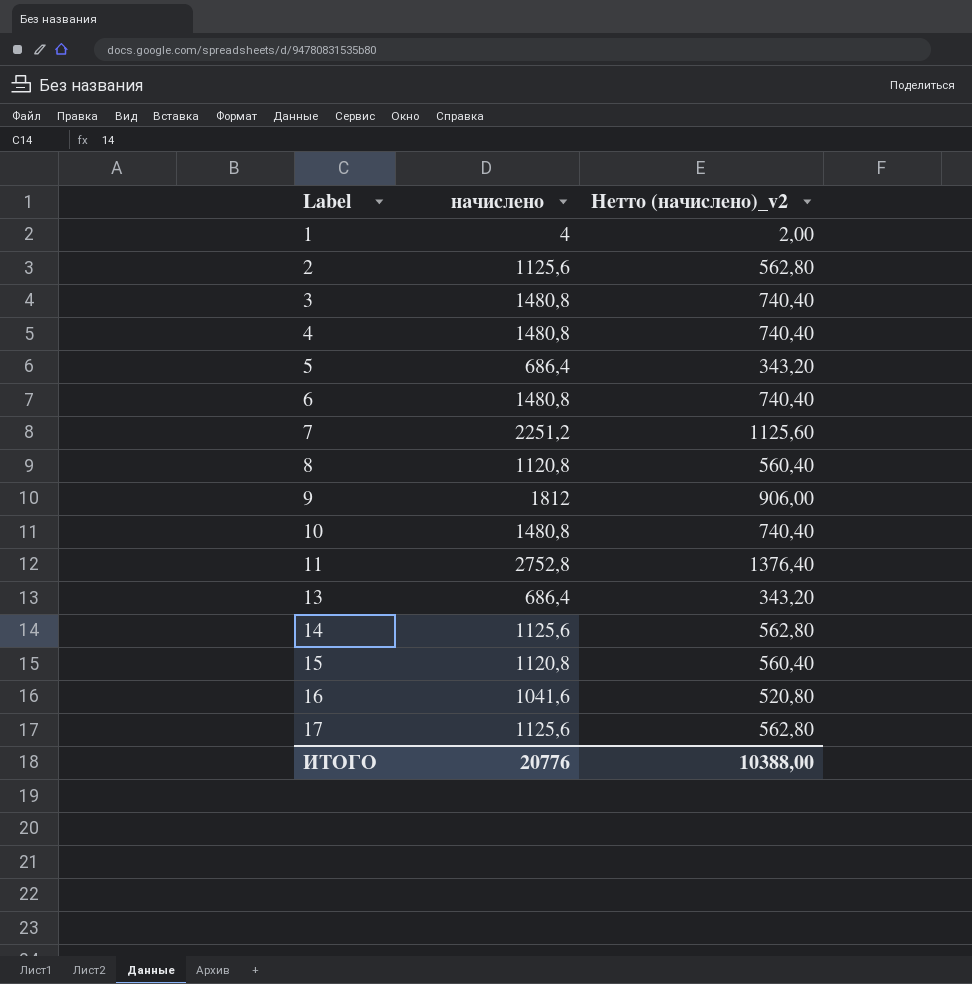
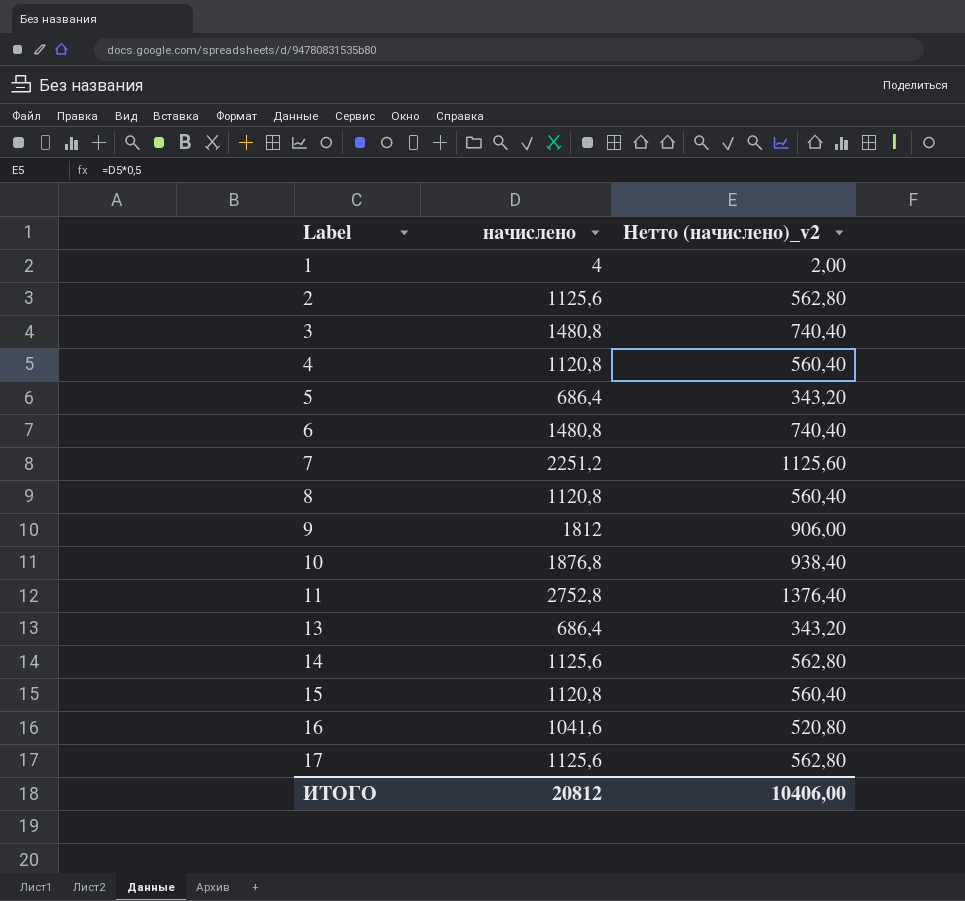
4 | начислено: 1480,8 -> 1120,8
4 | Нетто (начислено)_v2: 740,40 -> 560,40
10 | начислено: 1480,8 -> 1876,8
10 | Нетто (начислено)_v2: 740,40 -> 938,40
ИТОГО | начислено: 20776 -> 20812
ИТОГО | Нетто (начислено)_v2: 10388,00 -> 10406,00

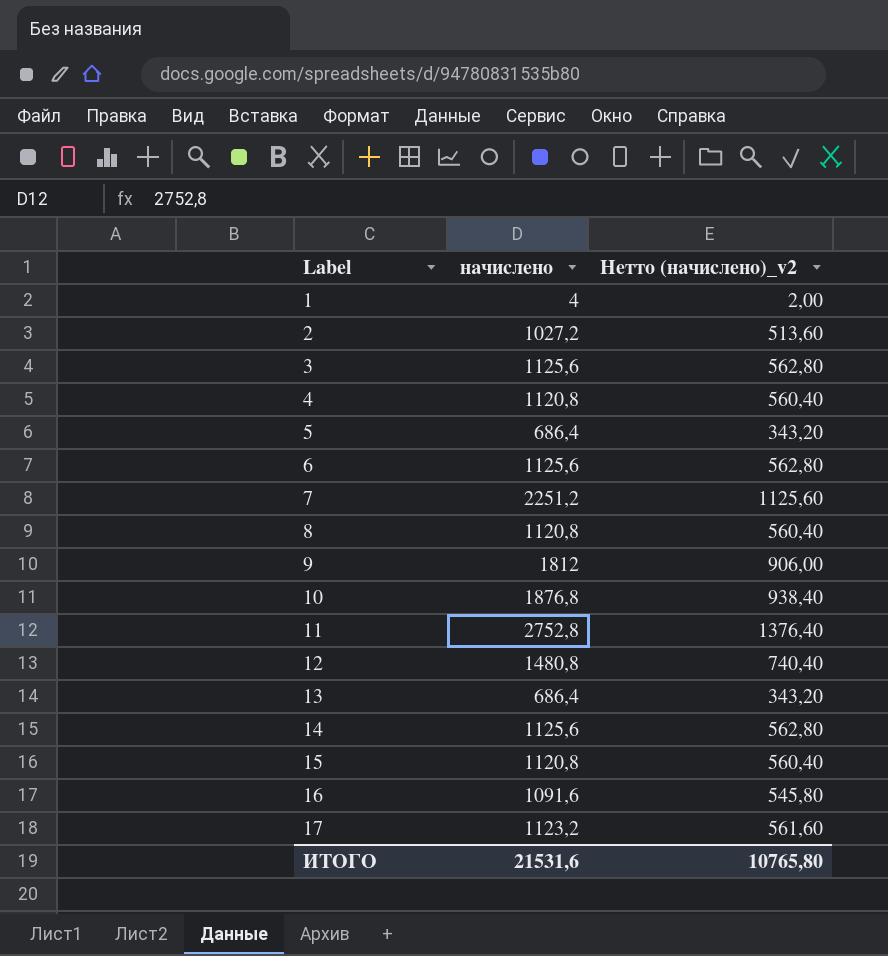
2 | начислено: 1125,6 -> 1027,2
2 | Нетто (начислено)_v2: 562,80 -> 513,60
3 | начислено: 1480,8 -> 1125,6
3 | Нетто (начислено)_v2: 740,40 -> 562,80
6 | начислено: 1480,8 -> 1125,6
6 | Нетто (начислено)_v2: 740,40 -> 562,80
row 12: none -> 1480,8 | 740,40
16 | начислено: 1041,6 -> 1091,6
16 | Нетто (начислено)_v2: 520,80 -> 545,80
17 | начислено: 1125,6 -> 1123,2
17 | Нетто (начислено)_v2: 562,80 -> 561,60
ИТОГО | начислено: 20812 -> 21531,6
ИТОГО | Нетто (начислено)_v2: 10406,00 -> 10765,80

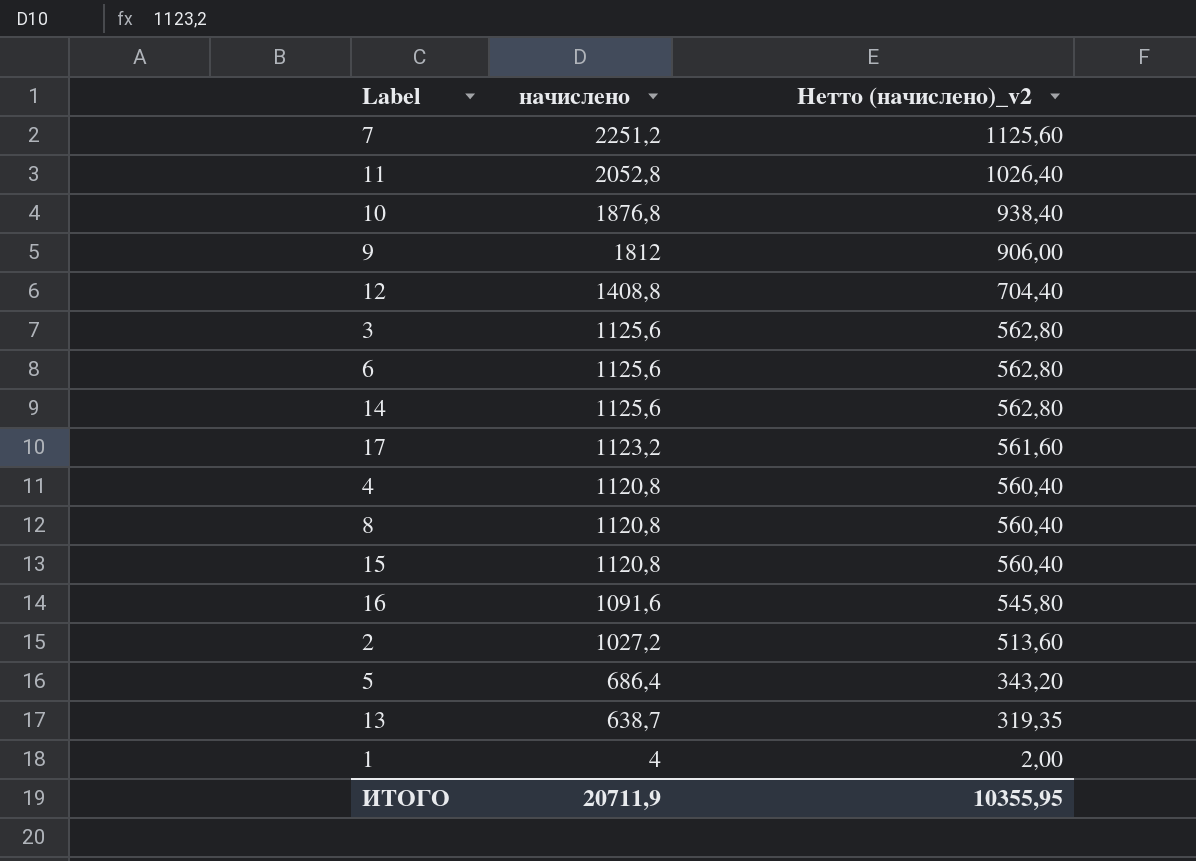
row order: Label ascending -> начислено descending
11 | начислено: 2752,8 -> 2052,8
11 | Нетто (начислено)_v2: 1376,40 -> 1026,40
12 | начислено: 1480,8 -> 1408,8
12 | Нетто (начислено)_v2: 740,40 -> 704,40
13 | начислено: 686,4 -> 638,7
13 | Нетто (начислено)_v2: 343,20 -> 319,35
ИТОГО | начислено: 21531,6 -> 20711,9
ИТОГО | Нетто (начислено)_v2: 10765,80 -> 10355,95

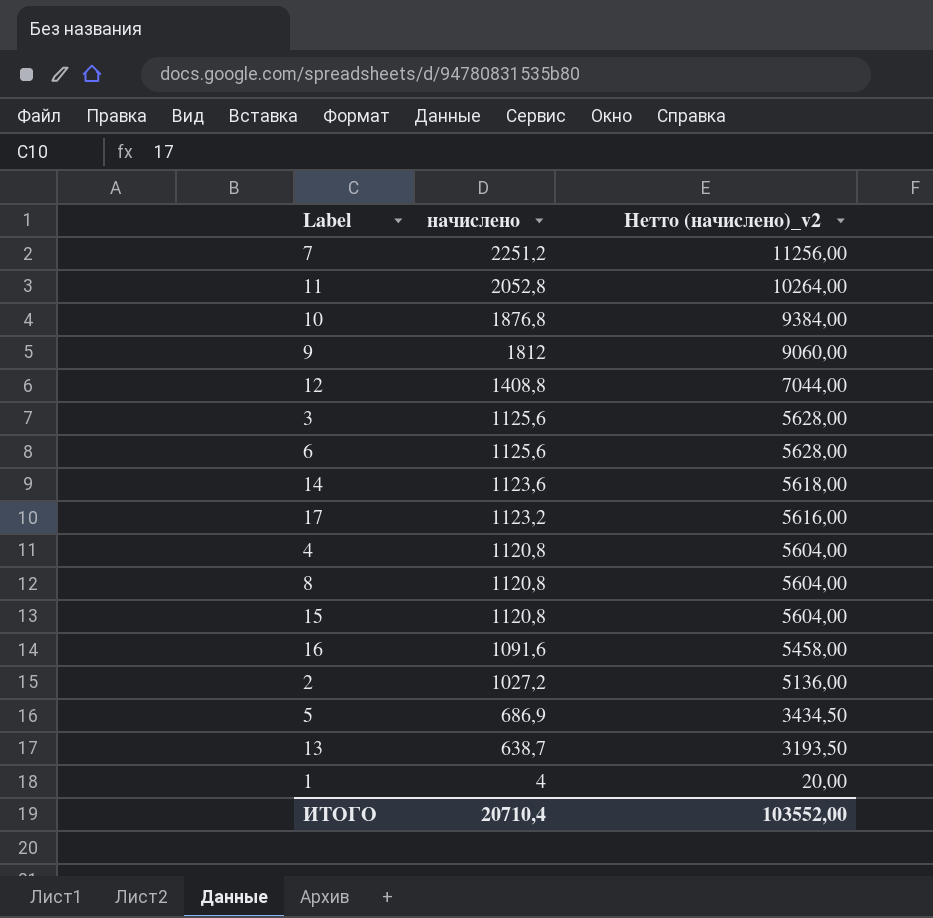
column Нетто (начислено)_v2 | formula: [начислено] * 0,5 -> [начислено] * 5
14 | начислено: 1125,6 -> 1123,6
5 | начислено: 686,4 -> 686,9
ИТОГО | начислено: 20711,9 -> 20710,4
ИТОГО | Нетто (начислено)_v2: 10355,95 -> 103552,00

